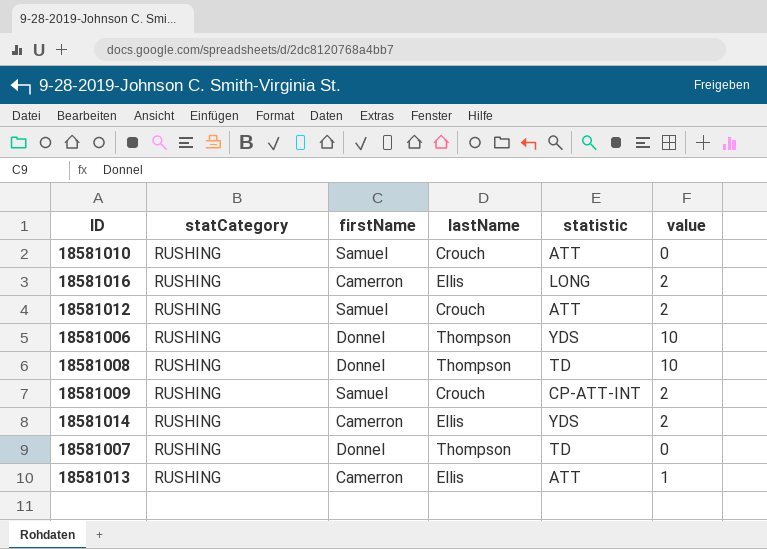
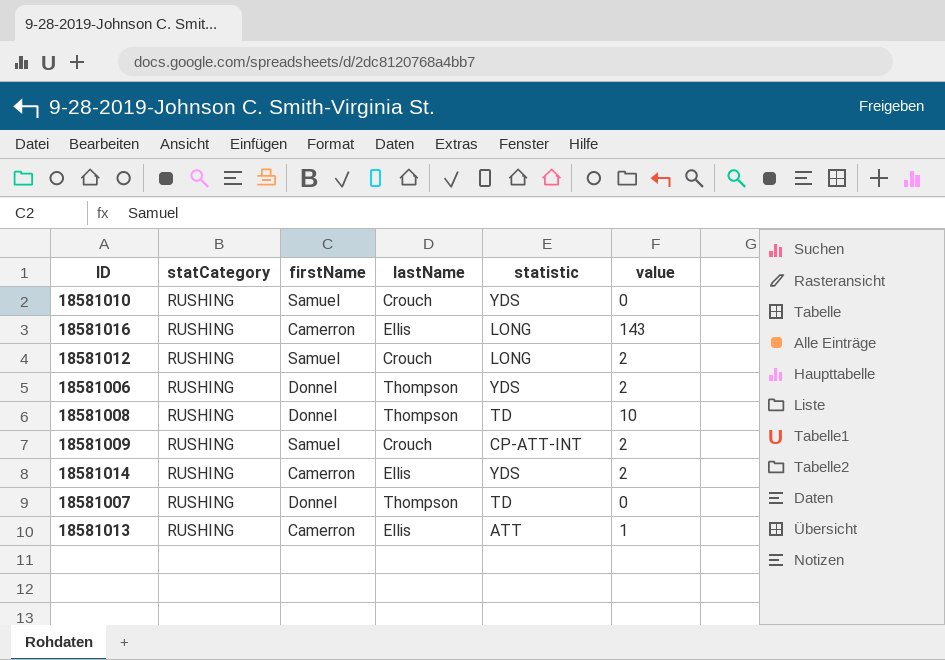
18581010 | statistic: ATT -> YDS
18581016 | value: 2 -> 143
18581012 | statistic: ATT -> LONG
18581006 | value: 10 -> 2

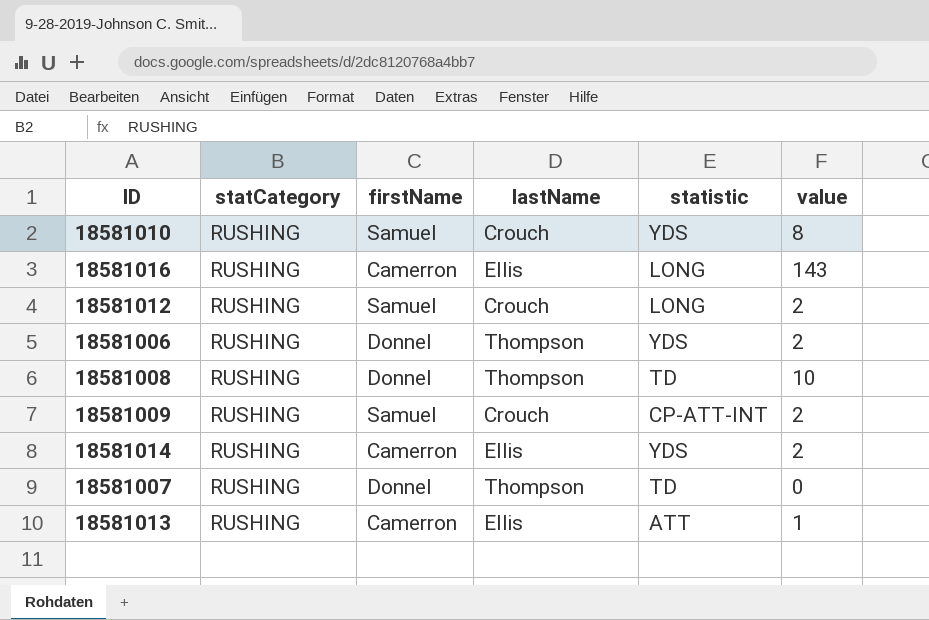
18581010 | value: 0 -> 8

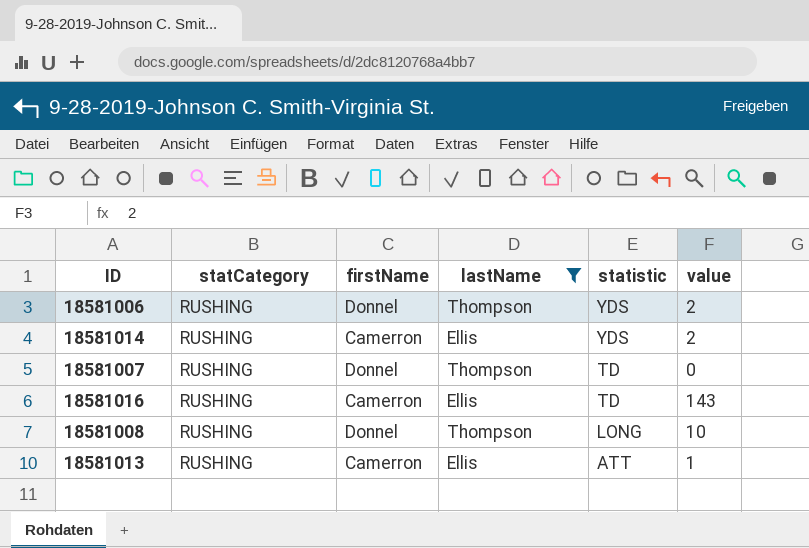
filter: none -> lastName != Crouch
row order: none -> statistic descending
18581016 | statistic: LONG -> TD
18581008 | statistic: TD -> LONG

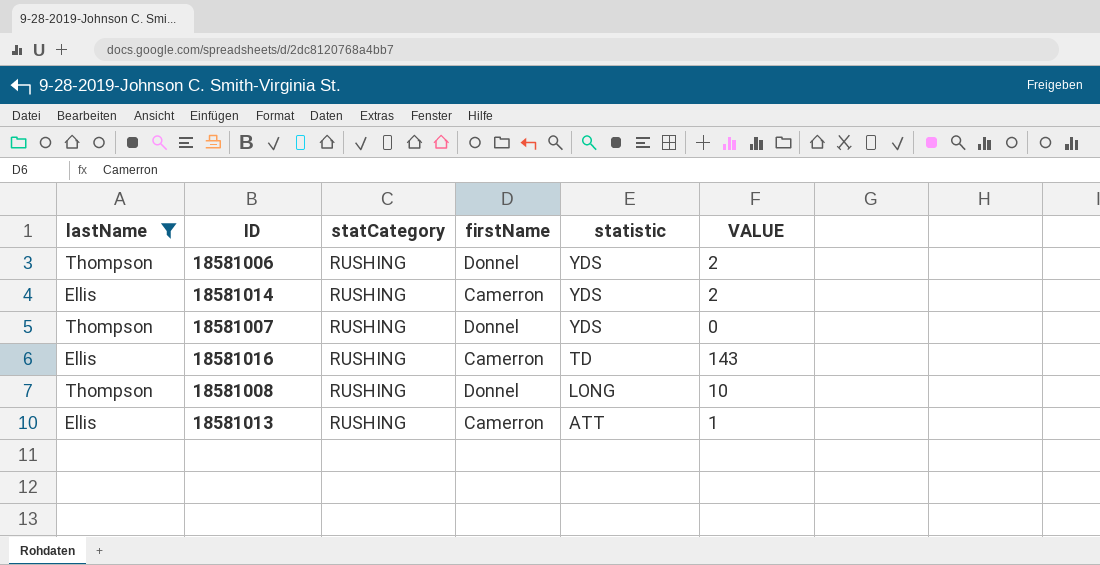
column lastName | position: 4 -> 1
column name: value -> VALUE
18581007 | statistic: TD -> YDS

